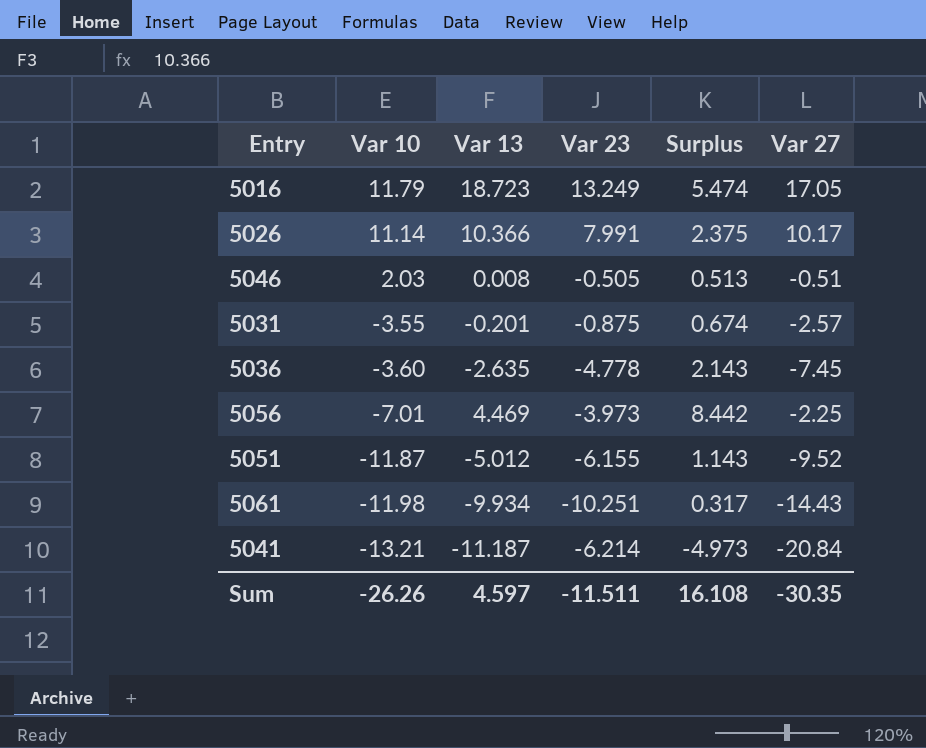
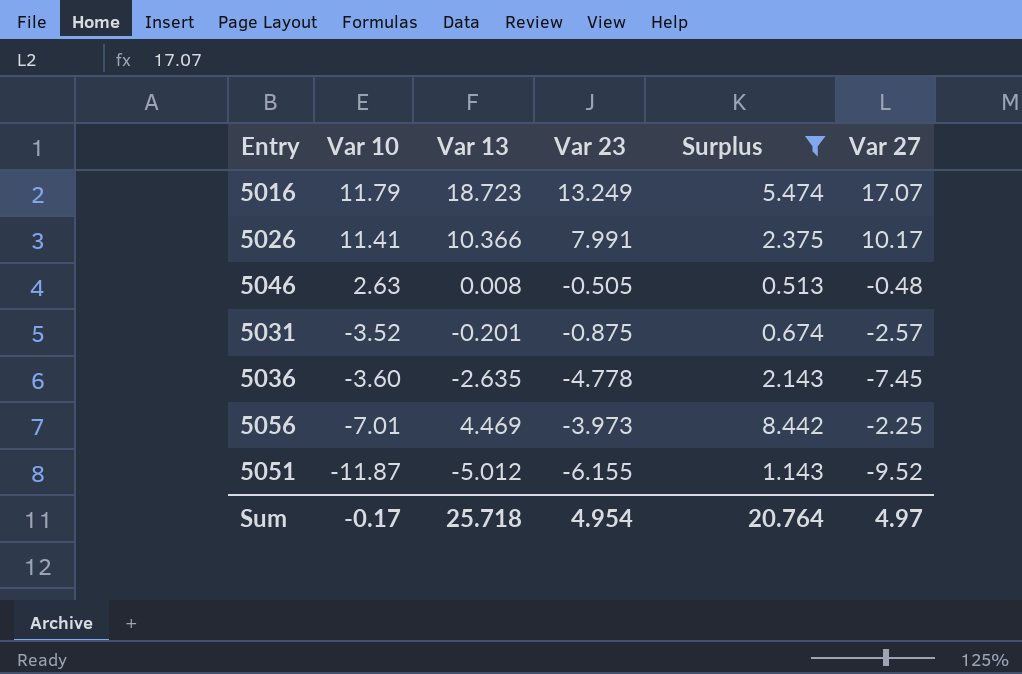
filter: none -> Surplus >= 0.513
5016 | Var 27: 17.05 -> 17.07
5026 | Var 10: 11.14 -> 11.41
5046 | Var 10: 2.03 -> 2.63
5046 | Var 27: -0.51 -> -0.48
5031 | Var 10: -3.55 -> -3.52
Sum | Var 10: -26.26 -> -0.17
Sum | Var 13: 4.597 -> 25.718
Sum | Var 23: -11.511 -> 4.954
Sum | Surplus: 16.108 -> 20.764
Sum | Var 27: -30.35 -> 4.97

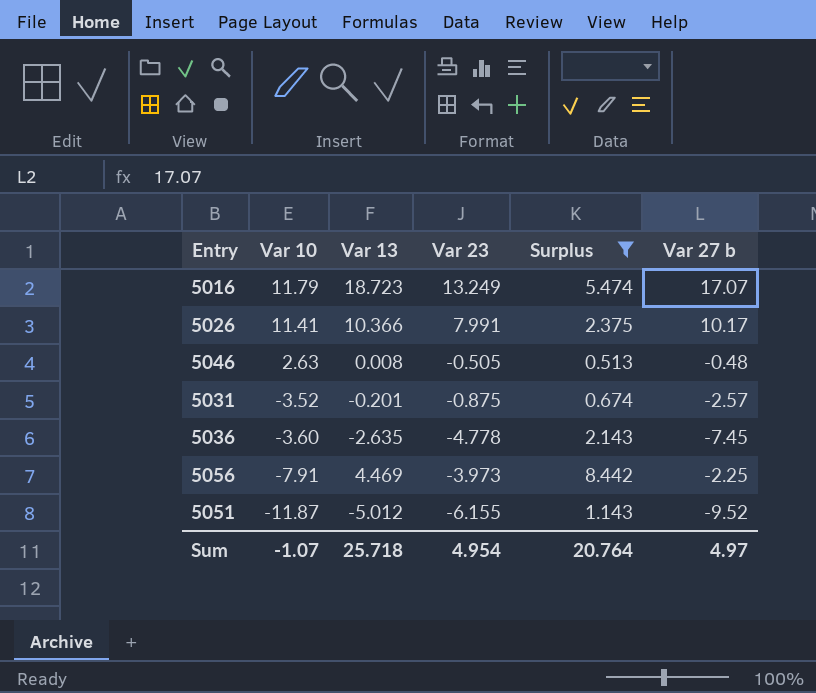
column name: Var 27 -> Var 27 b
5056 | Var 10: -7.01 -> -7.91
Sum | Var 10: -0.17 -> -1.07

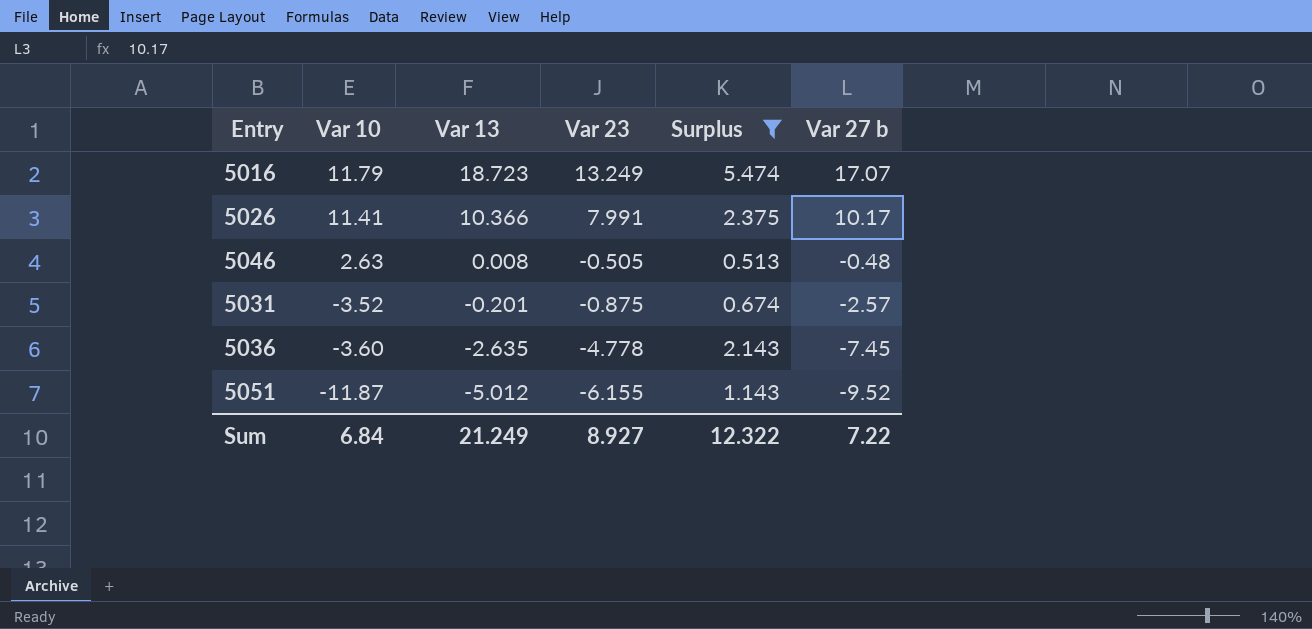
row 5056: -7.91 | 4.469 | -3.973 | 8.442 | -2.25 -> none
Sum | Var 10: -1.07 -> 6.84
Sum | Var 13: 25.718 -> 21.249
Sum | Var 23: 4.954 -> 8.927
Sum | Surplus: 20.764 -> 12.322
Sum | Var 27 b: 4.97 -> 7.22

